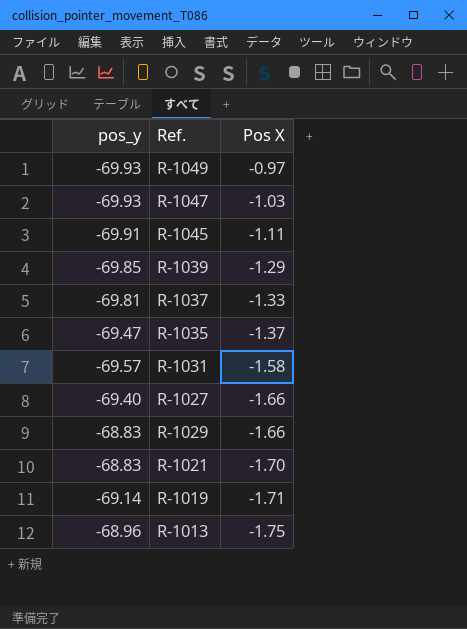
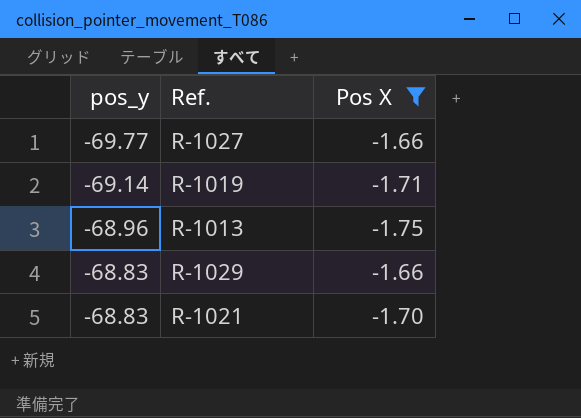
filter: none -> Pos X <= -1.66
row order: Pos X descending -> pos_y ascending
R-1027 | pos_y: -69.40 -> -69.77

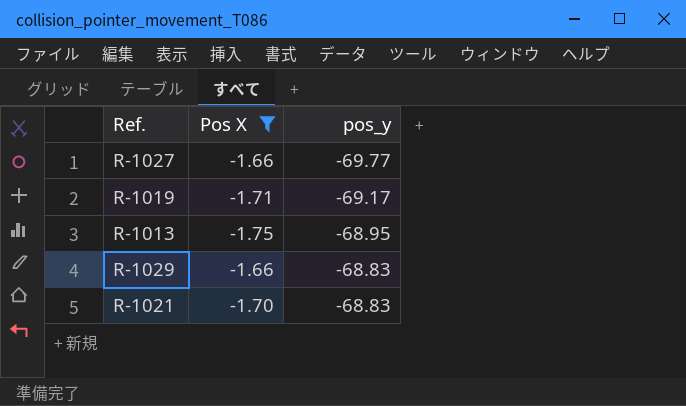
column pos_y | position: 1 -> 3
R-1019 | pos_y: -69.14 -> -69.17
R-1013 | pos_y: -68.96 -> -68.95

